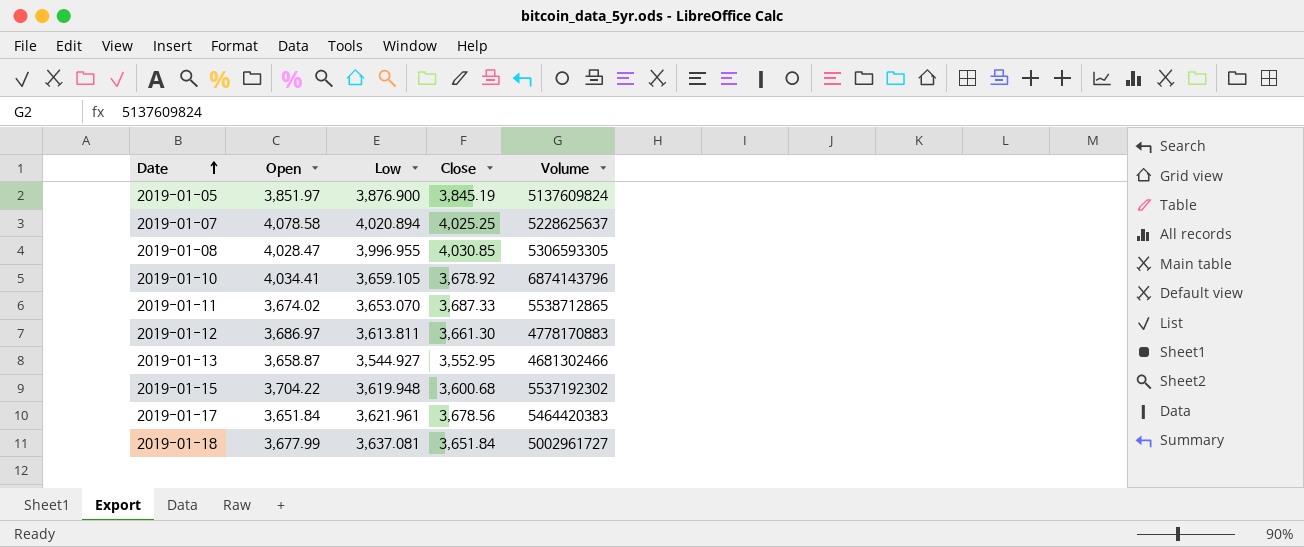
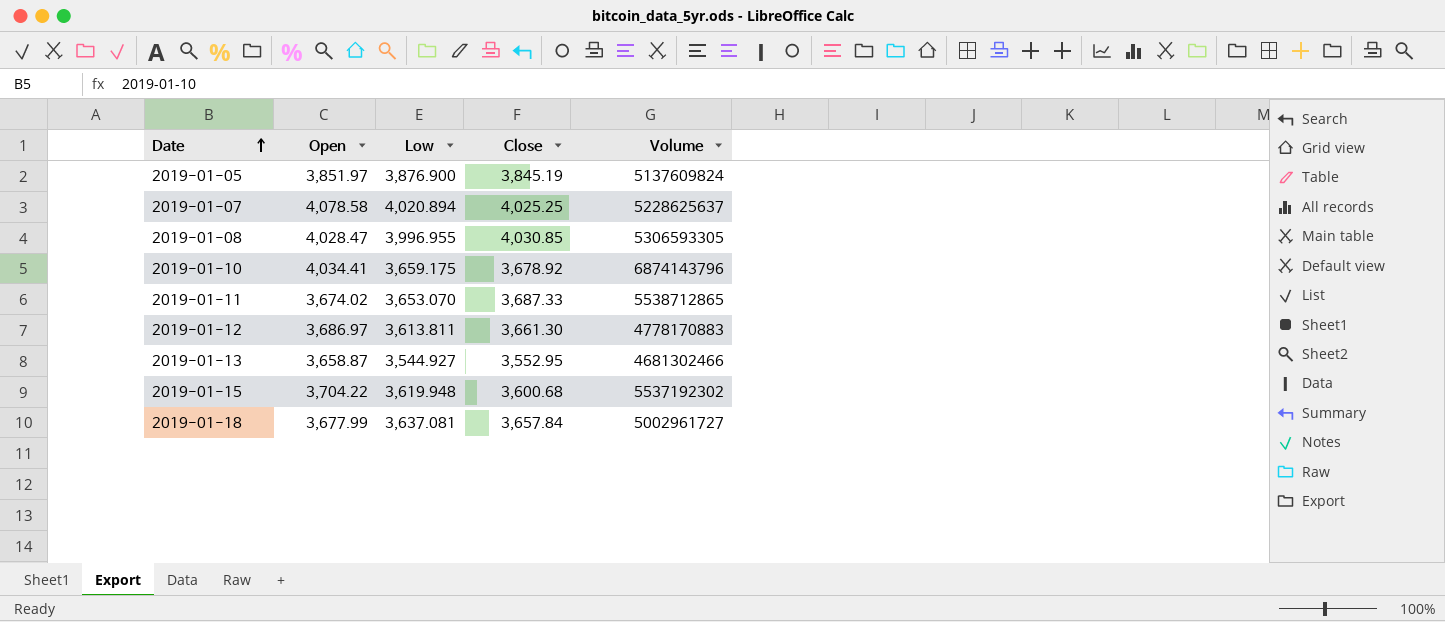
row 2019-01-17: 3,651.84 | 3,621.961 | 3,678.56 | 5464420383 -> none
2019-01-10 | Low: 3,659.105 -> 3,659.175
2019-01-18 | Close: 3,651.84 -> 3,657.84

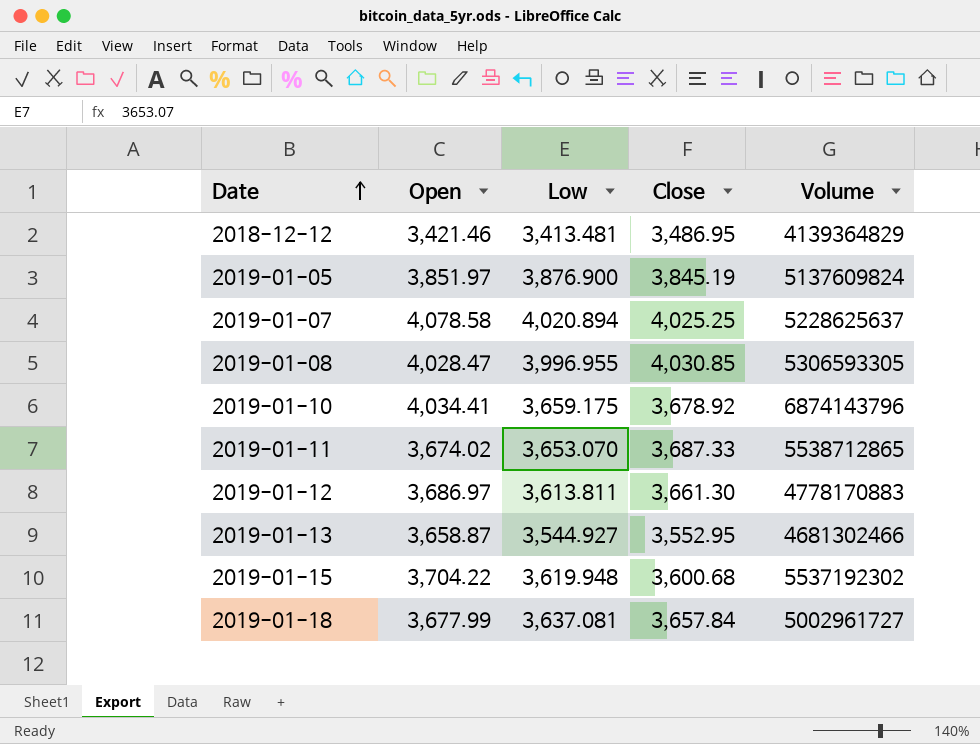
row 2018-12-12: none -> 3,421.46 | 3,413.481 | 3,486.95 | 4139364829

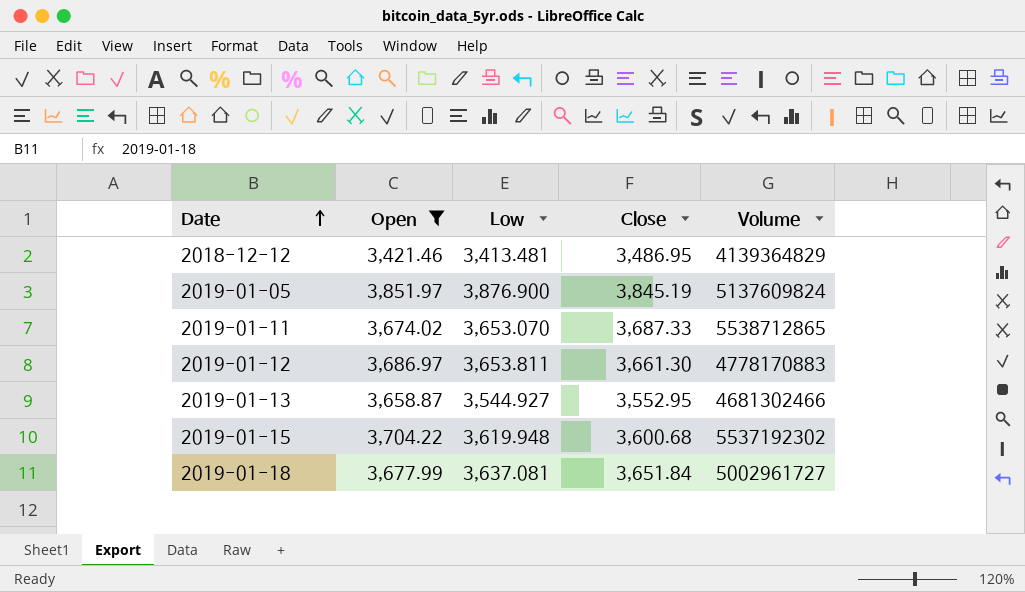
filter: none -> Open <= 3,851.97
2019-01-12 | Low: 3,613.811 -> 3,653.811
2019-01-18 | Close: 3,657.84 -> 3,651.84

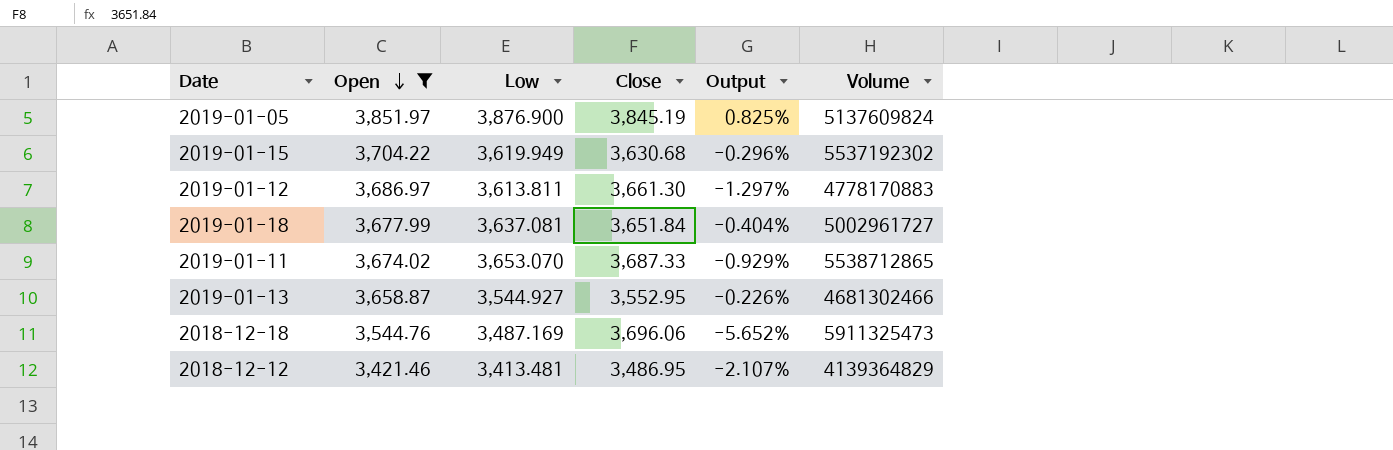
row order: Date ascending -> Open descending
column Output | formula: none -> ([Low] - [Close]) / [Close]
2019-01-15 | Low: 3,619.948 -> 3,619.949
2019-01-15 | Close: 3,600.68 -> 3,630.68
2019-01-12 | Low: 3,653.811 -> 3,613.811
row 2018-12-18: none -> 3,544.76 | 3,487.169 | 3,696.06 | -5.652% | 5911325473

